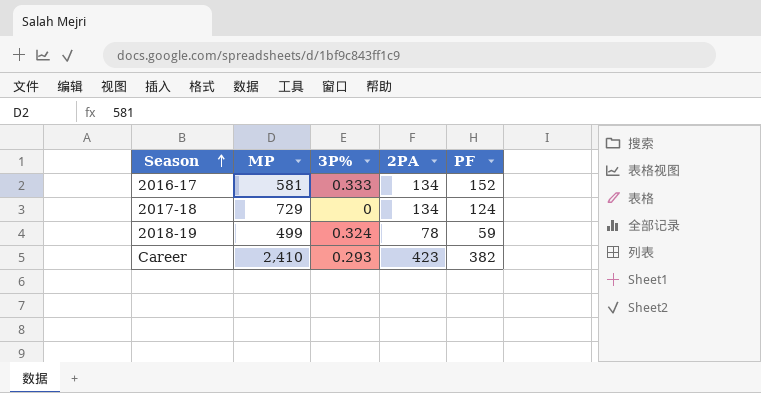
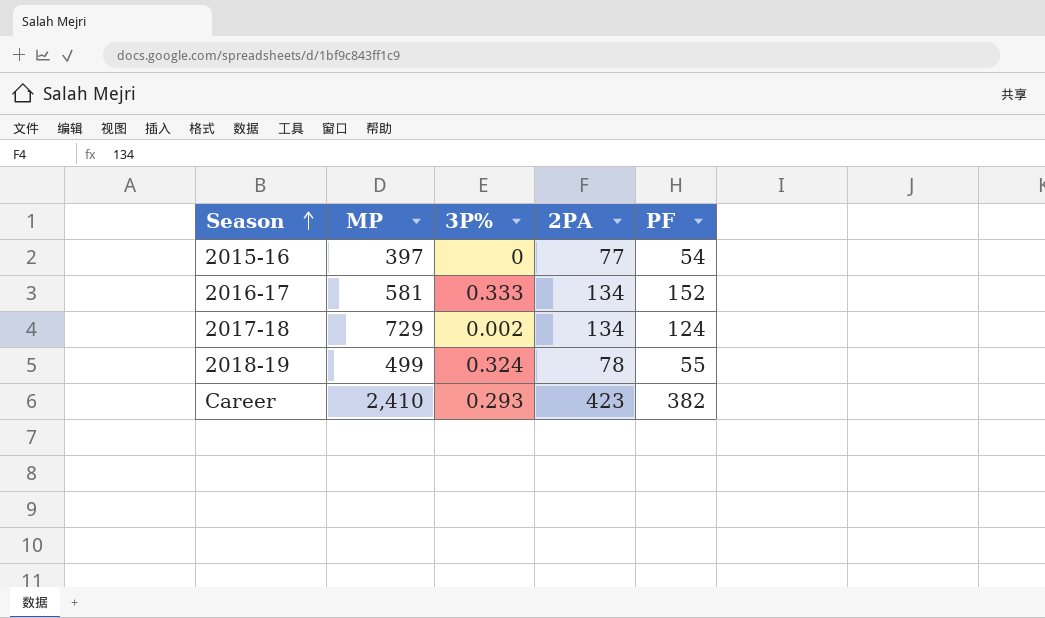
row 2015-16: none -> 397 | 0 | 77 | 54
2017-18 | 3P%: 0 -> 0.002
2018-19 | PF: 59 -> 55

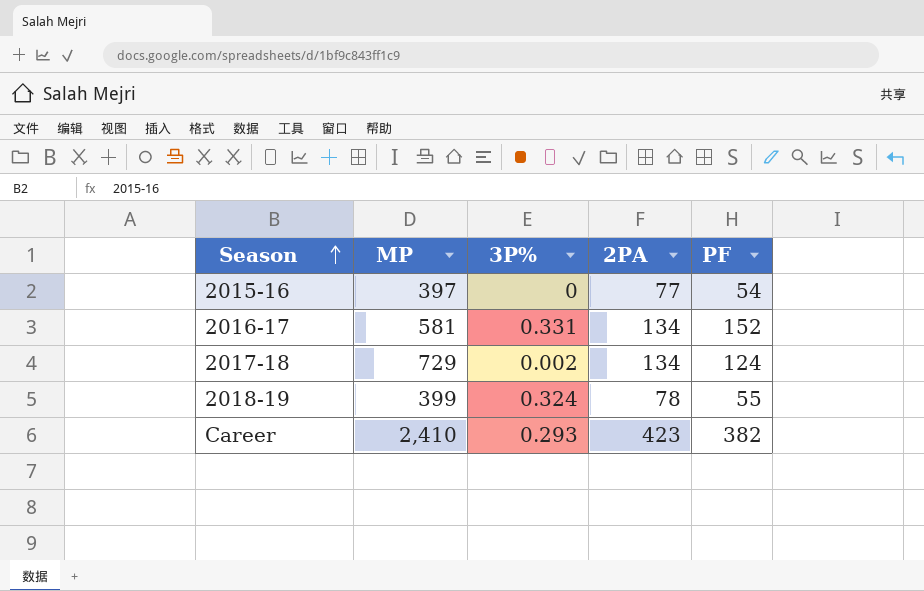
2016-17 | 3P%: 0.333 -> 0.331
2018-19 | MP: 499 -> 399

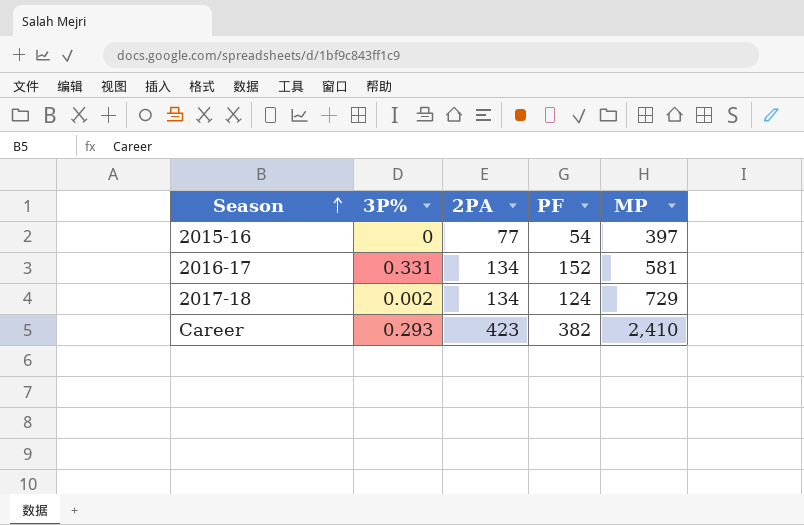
column MP | position: 2 -> 5
row 2018-19: 399 | 0.324 | 78 | 55 -> none

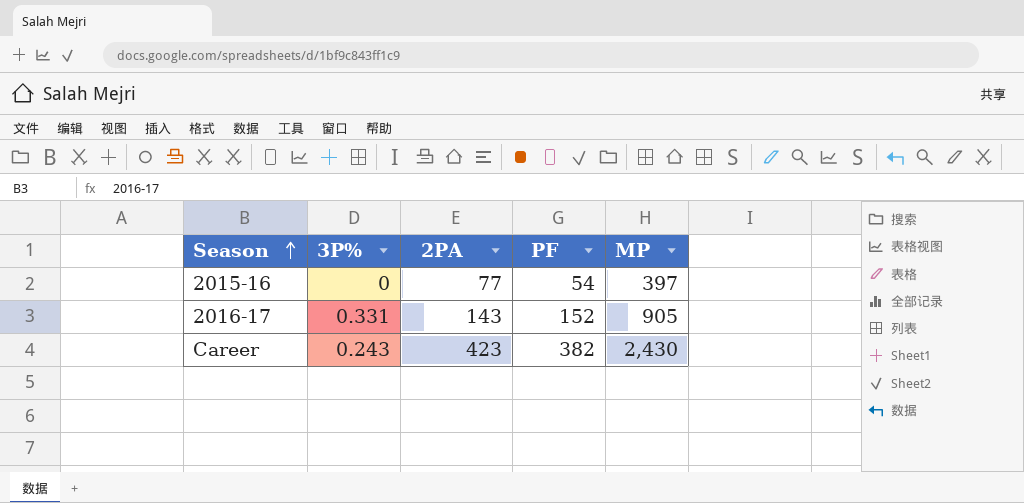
row 2017-18: 0.002 | 134 | 124 | 729 -> none
2016-17 | 2PA: 134 -> 143
2016-17 | MP: 581 -> 905
Career | 3P%: 0.293 -> 0.243
Career | MP: 2,410 -> 2,430

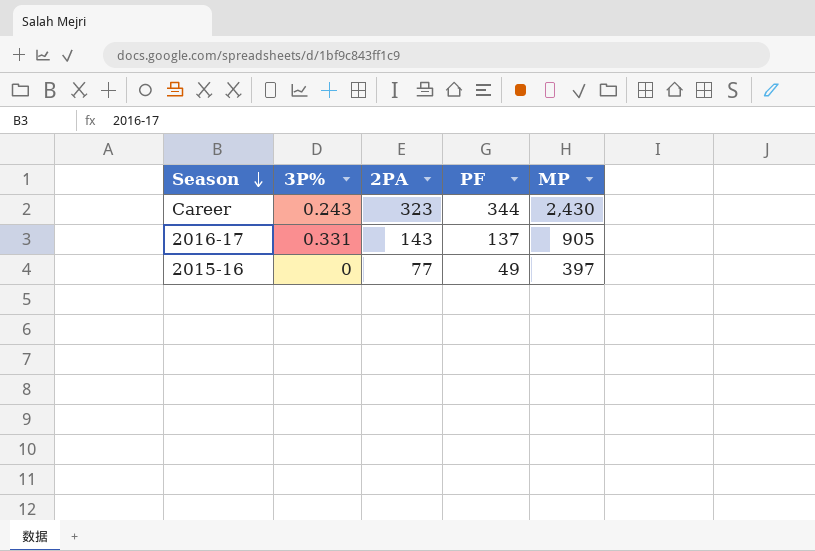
row order: Season ascending -> Season descending
Career | 2PA: 423 -> 323
Career | PF: 382 -> 344
2016-17 | PF: 152 -> 137
2015-16 | PF: 54 -> 49

